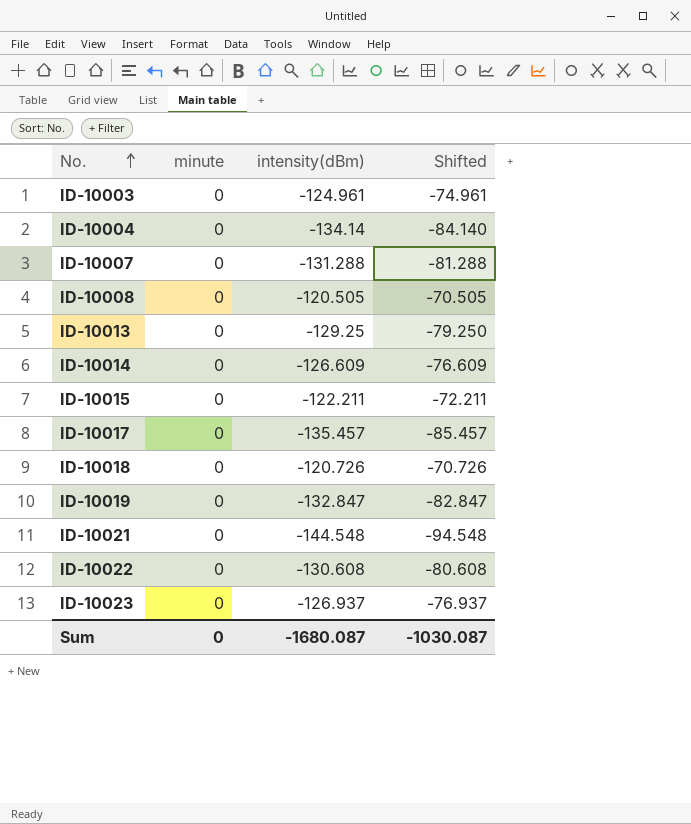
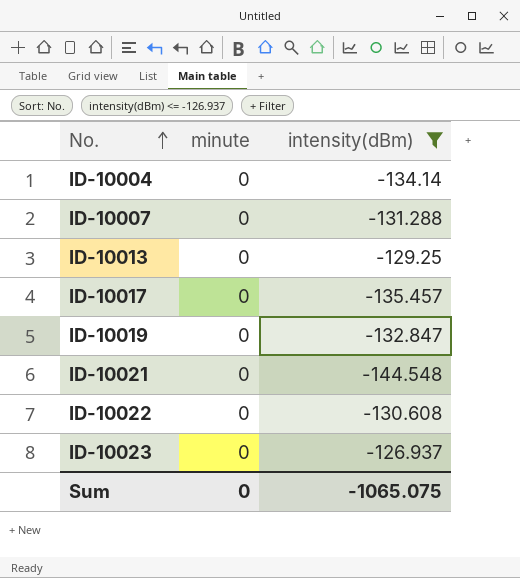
filter: none -> intensity(dBm) <= -126.937
column Shifted | formula: [intensity(dBm)] + 50 -> none
Sum | intensity(dBm): -1680.087 -> -1065.075

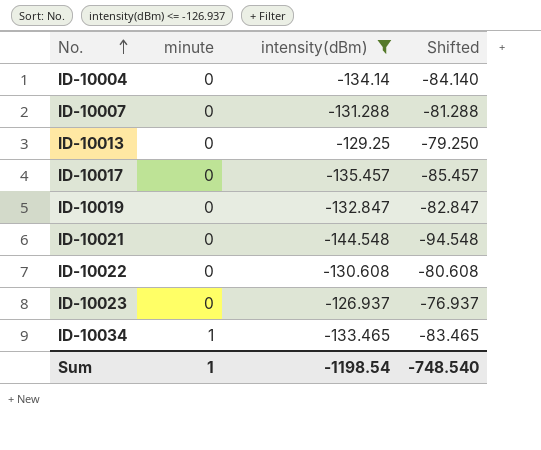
column Shifted | formula: none -> [intensity(dBm)] + 50
row ID-10034: none -> 1 | -133.465 | -83.465
Sum | minute: 0 -> 1
Sum | intensity(dBm): -1065.075 -> -1198.54

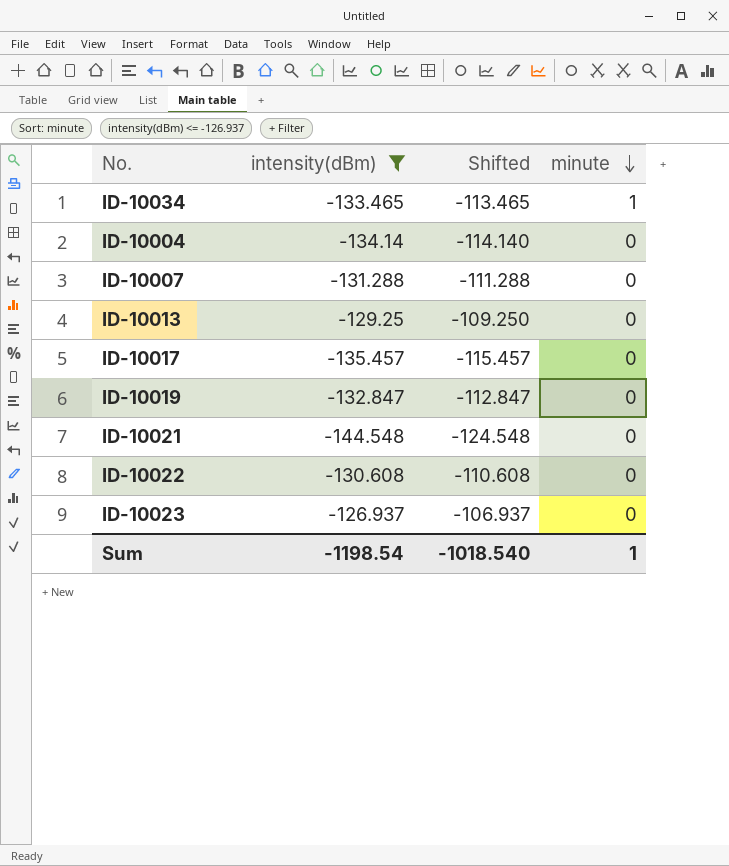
row order: No. ascending -> minute descending
column Shifted | formula: [intensity(dBm)] + 50 -> [intensity(dBm)] + 20
column minute | position: 2 -> 4
Sum | Shifted: -748.540 -> -1018.540

